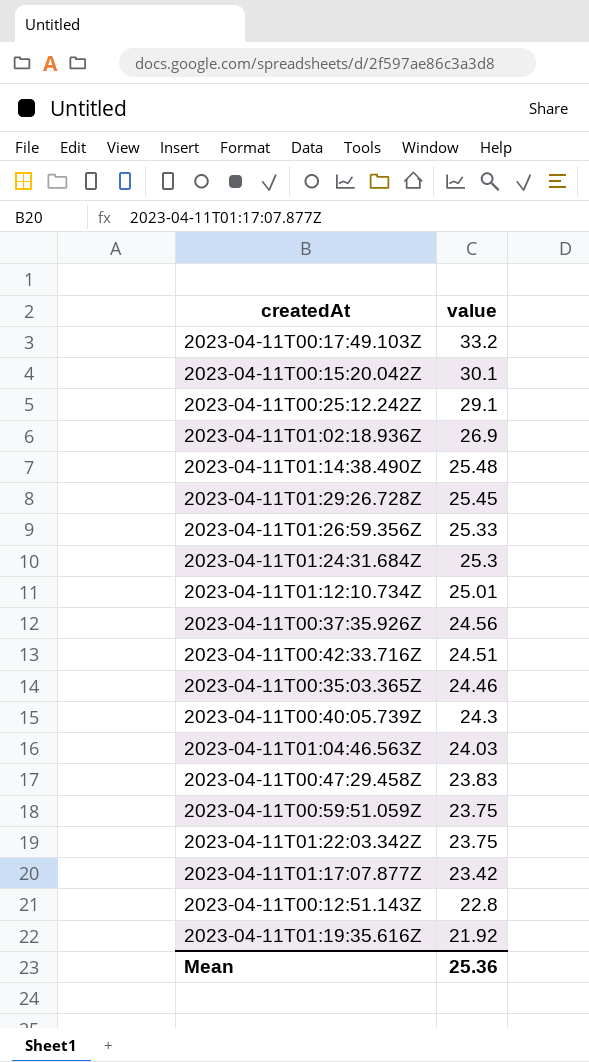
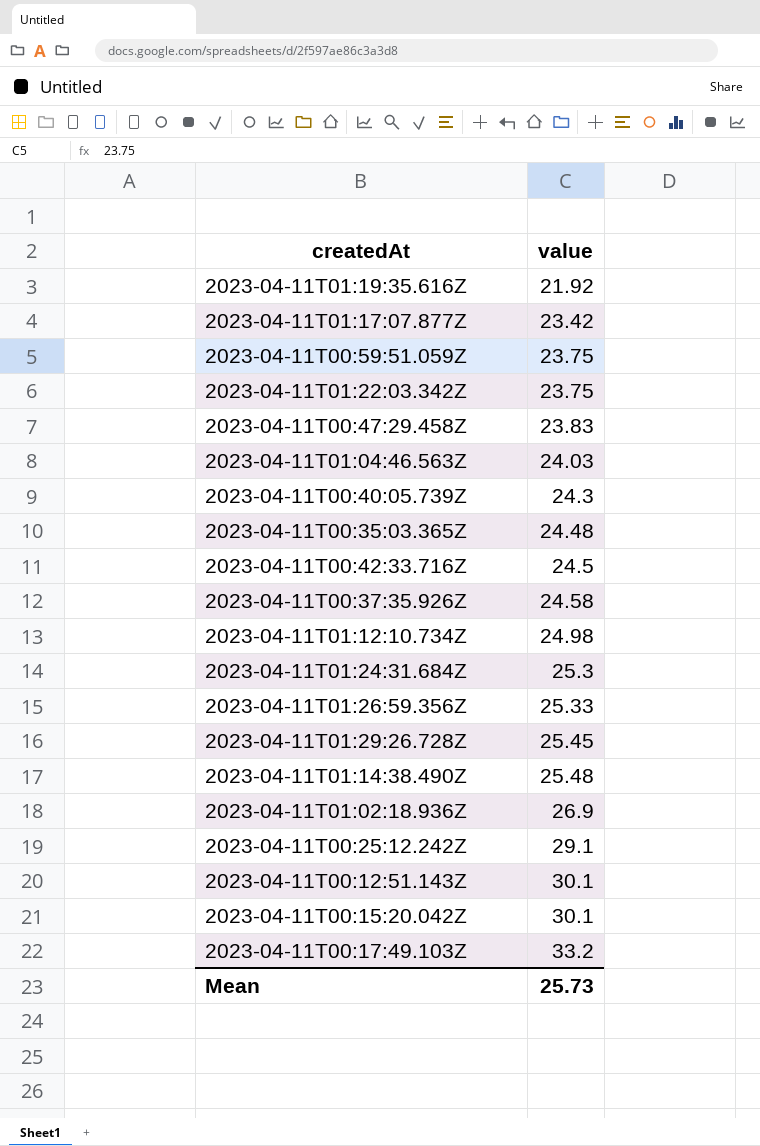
row order: value descending -> value ascending
2023-04-11T00:35:03.365Z | value: 24.46 -> 24.48
2023-04-11T00:42:33.716Z | value: 24.51 -> 24.5
2023-04-11T00:37:35.926Z | value: 24.56 -> 24.58
2023-04-11T01:12:10.734Z | value: 25.01 -> 24.98
2023-04-11T00:12:51.143Z | value: 22.8 -> 30.1
Mean | value: 25.36 -> 25.73

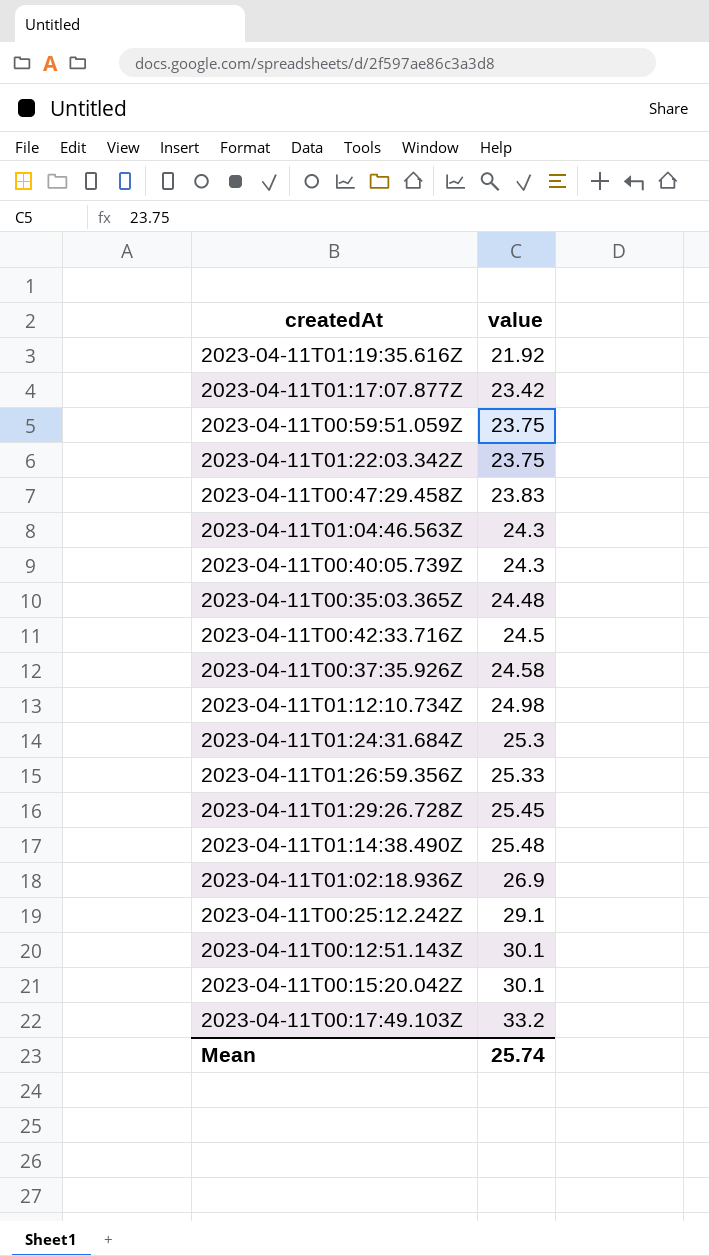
2023-04-11T01:04:46.563Z | value: 24.03 -> 24.3
Mean | value: 25.73 -> 25.74

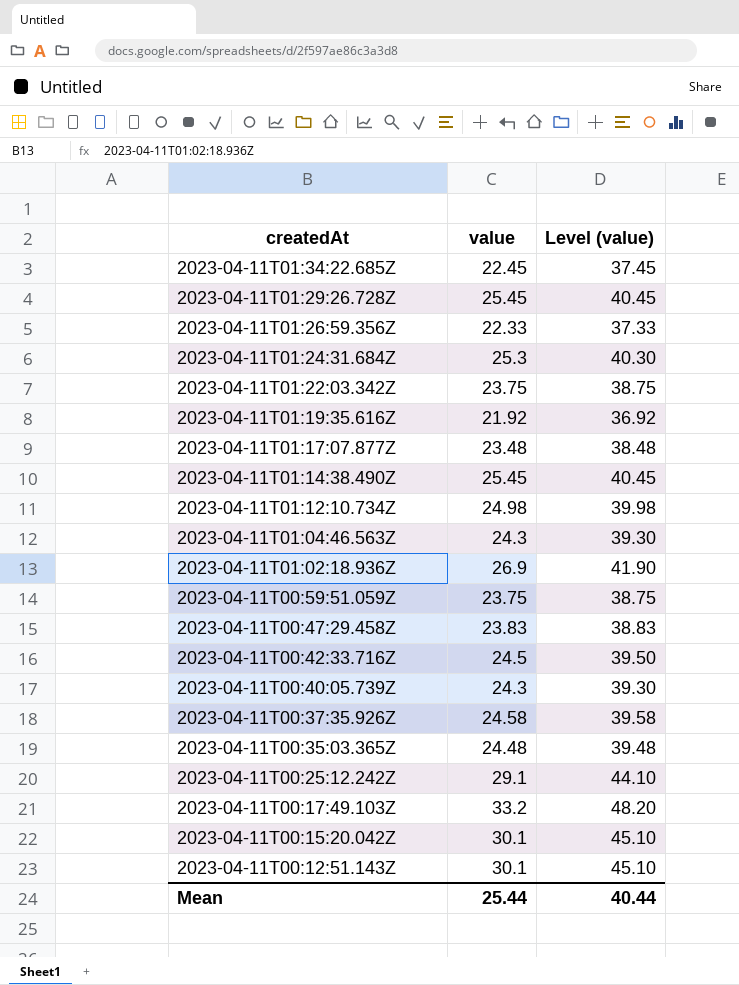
row order: value ascending -> createdAt descending
column Level (value) | formula: none -> [value] + 15
row 2023-04-11T01:34:22.685Z: none -> 22.45 | 37.45
2023-04-11T01:26:59.356Z | value: 25.33 -> 22.33
2023-04-11T01:17:07.877Z | value: 23.42 -> 23.48
2023-04-11T01:14:38.490Z | value: 25.48 -> 25.45
Mean | value: 25.74 -> 25.44

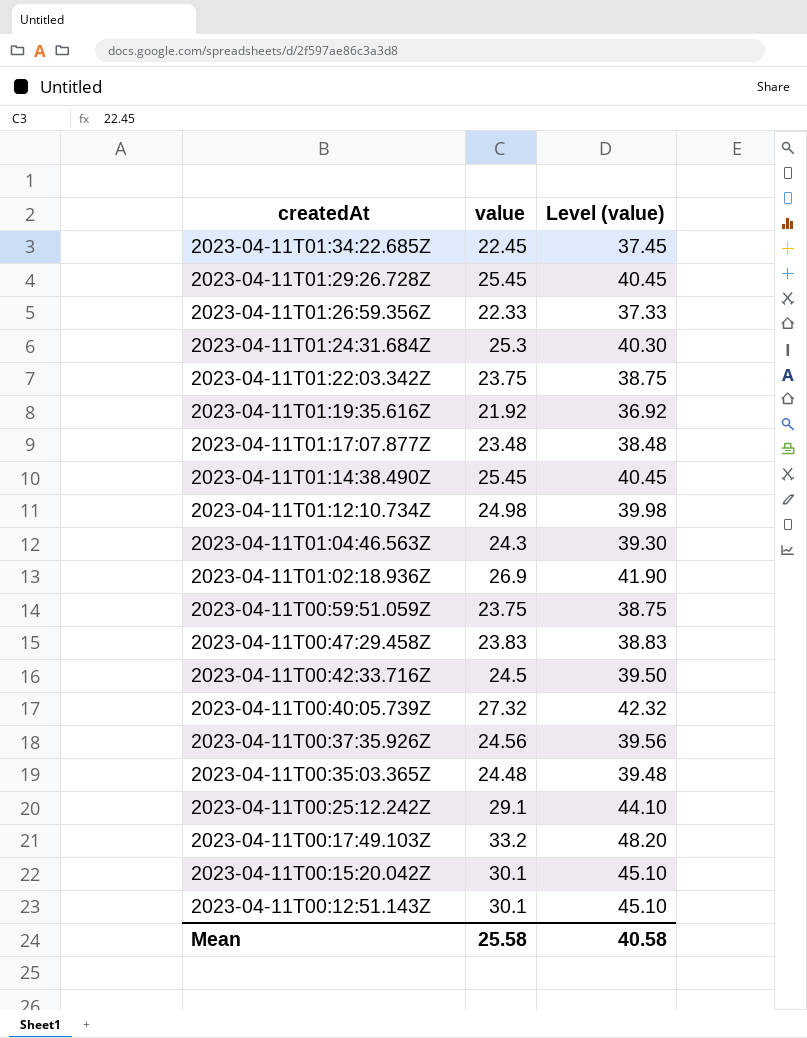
2023-04-11T00:40:05.739Z | value: 24.3 -> 27.32
2023-04-11T00:40:05.739Z | Level (value): 39.30 -> 42.32
2023-04-11T00:37:35.926Z | value: 24.58 -> 24.56
2023-04-11T00:37:35.926Z | Level (value): 39.58 -> 39.56
Mean | value: 25.44 -> 25.58
Mean | Level (value): 40.44 -> 40.58

